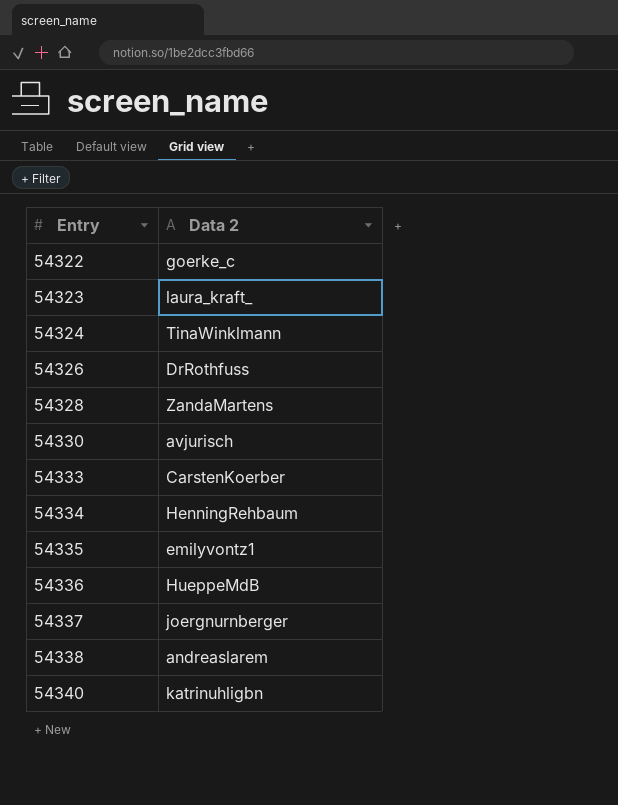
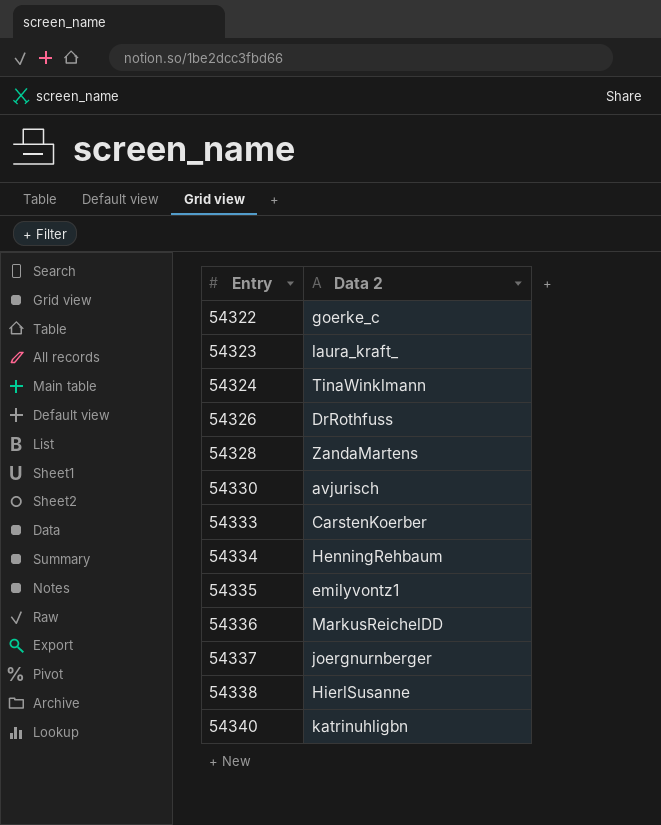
54336 | Data 2: HueppeMdB -> MarkusReichelDD
54338 | Data 2: andreaslarem -> HierlSusanne

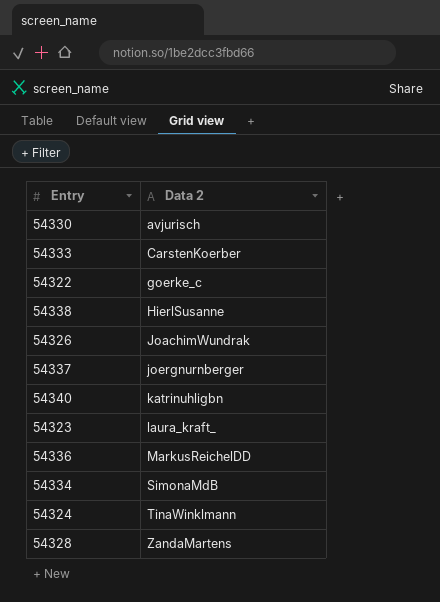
row order: Entry ascending -> Data 2 ascending
row 54335: emilyvontz1 -> none
54326 | Data 2: DrRothfuss -> JoachimWundrak
54334 | Data 2: HenningRehbaum -> SimonaMdB

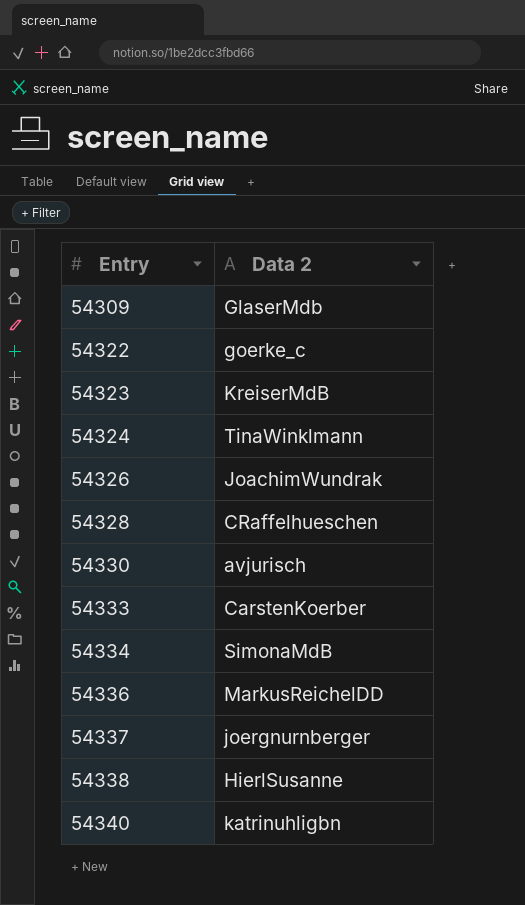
row order: Data 2 ascending -> Entry ascending
row 54309: none -> GlaserMdb
54323 | Data 2: laura_kraft_ -> KreiserMdB
54328 | Data 2: ZandaMartens -> CRaffelhueschen

